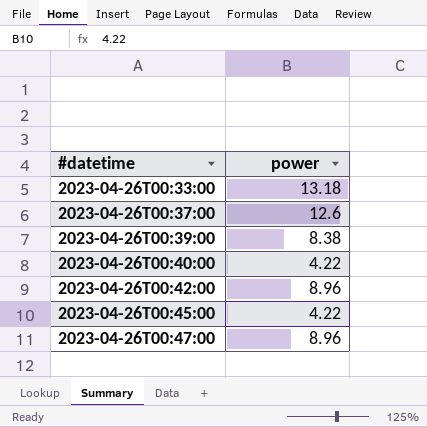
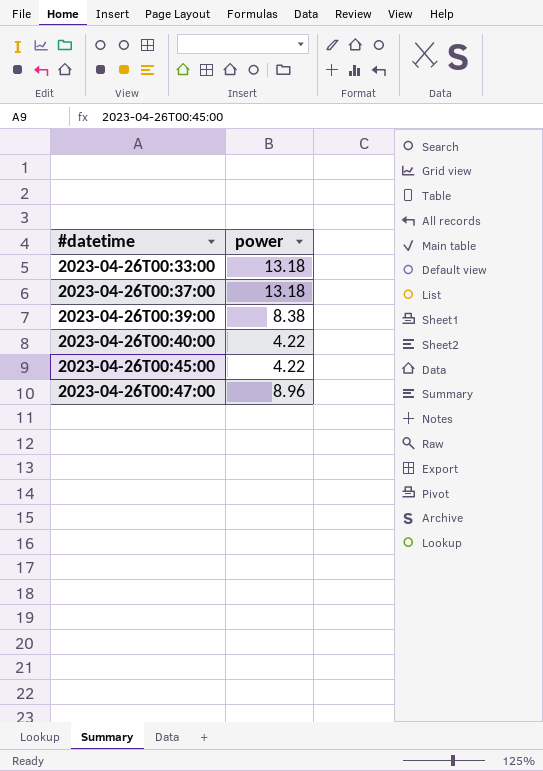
row 2023-04-26T00:42:00: 8.96 -> none
2023-04-26T00:37:00 | power: 12.6 -> 13.18

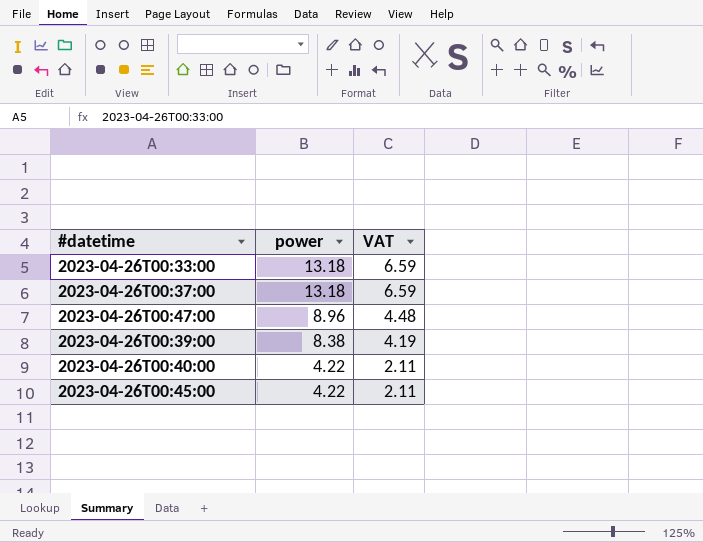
row order: #datetime ascending -> power descending
column VAT | formula: none -> [power] * 0.5

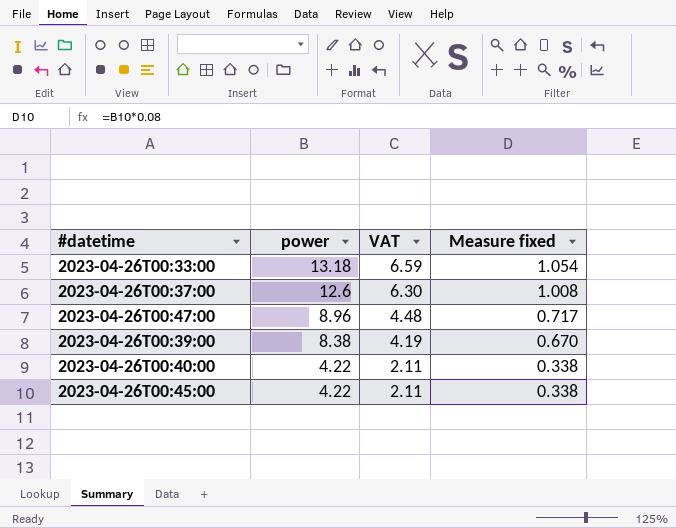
column Measure fixed | formula: none -> [power] * 0.08
2023-04-26T00:37:00 | power: 13.18 -> 12.6
2023-04-26T00:37:00 | VAT: 6.59 -> 6.30

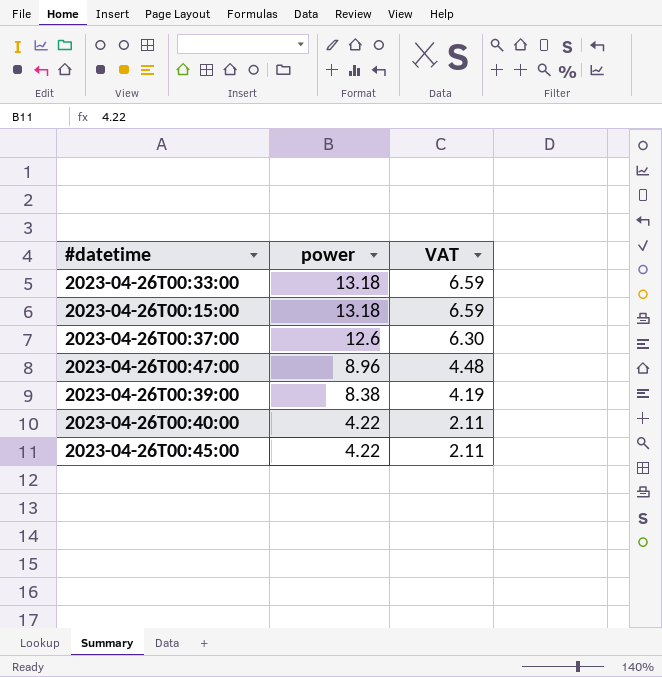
column Measure fixed | formula: [power] * 0.08 -> none
row 2023-04-26T00:15:00: none -> 13.18 | 6.59

